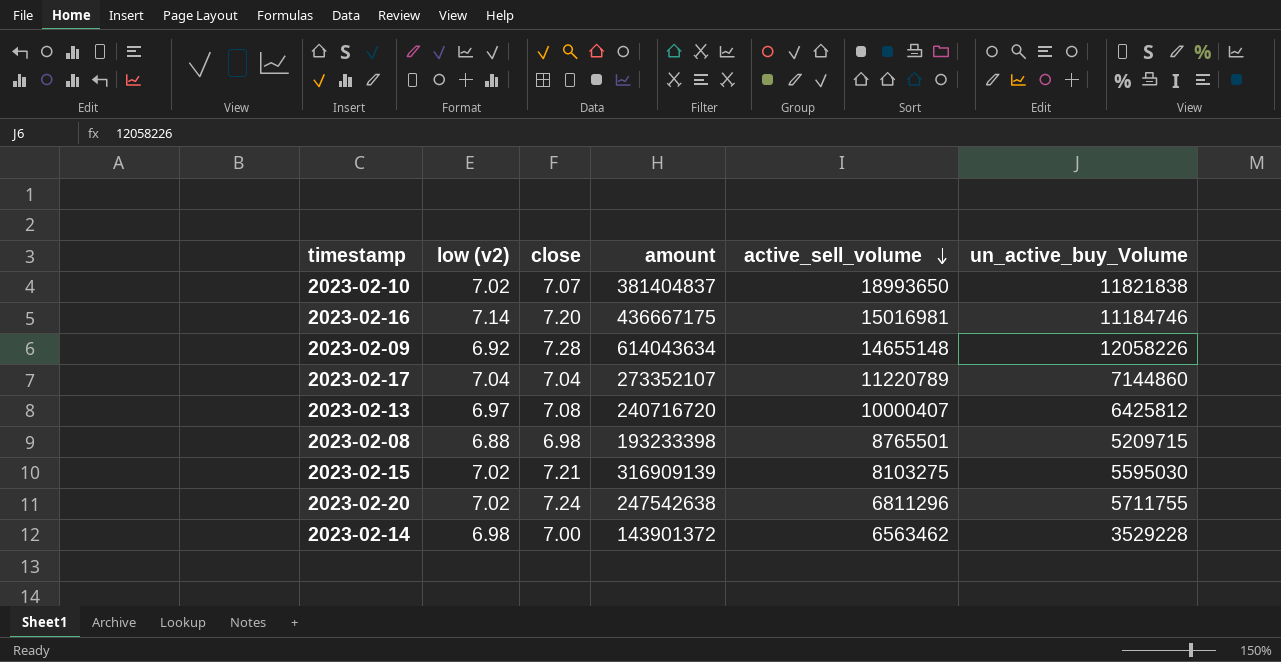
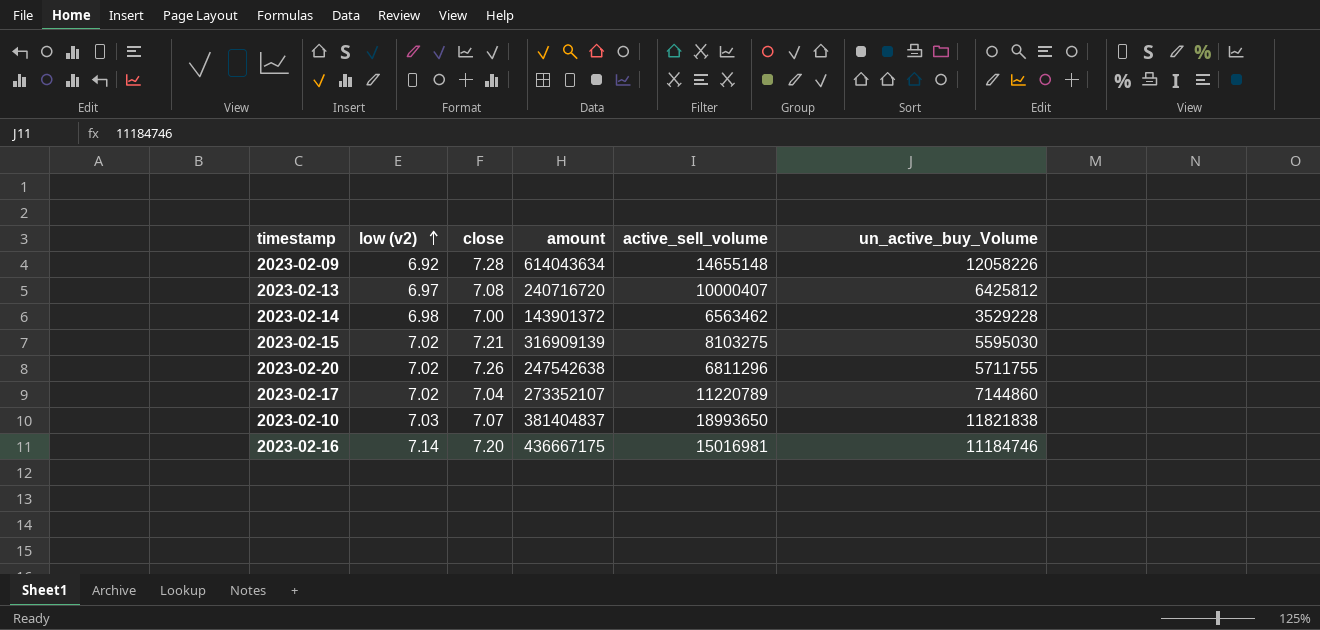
row order: active_sell_volume descending -> low (v2) ascending
row 2023-02-08: 6.88 | 6.98 | 193233398 | 8765501 | 5209715 -> none
2023-02-20 | close: 7.24 -> 7.26
2023-02-17 | low (v2): 7.04 -> 7.02
2023-02-10 | low (v2): 7.02 -> 7.03

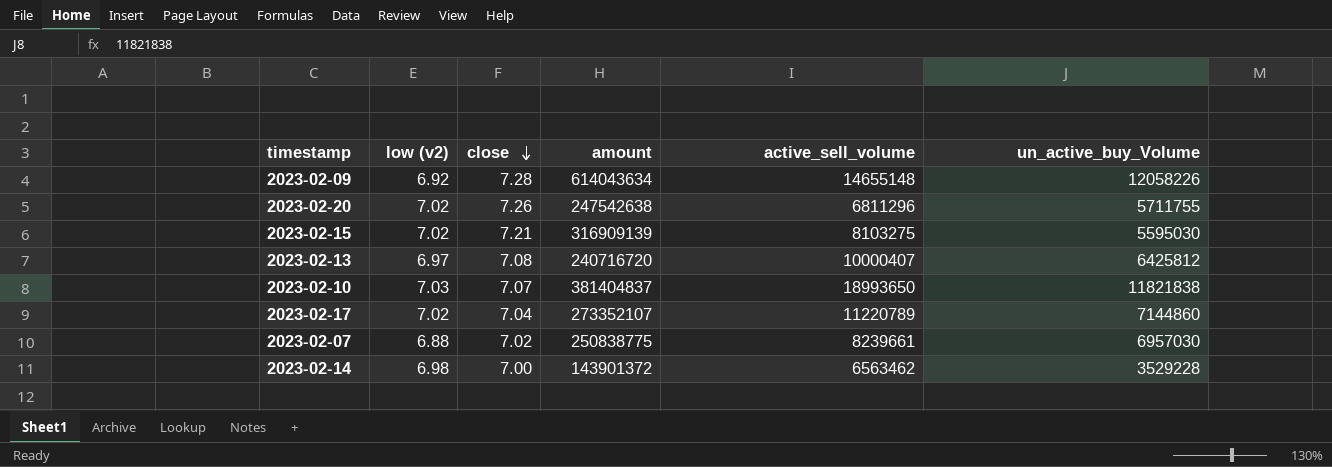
row order: low (v2) ascending -> close descending
row 2023-02-16: 7.14 | 7.20 | 436667175 | 15016981 | 11184746 -> none
row 2023-02-07: none -> 6.88 | 7.02 | 250838775 | 8239661 | 6957030

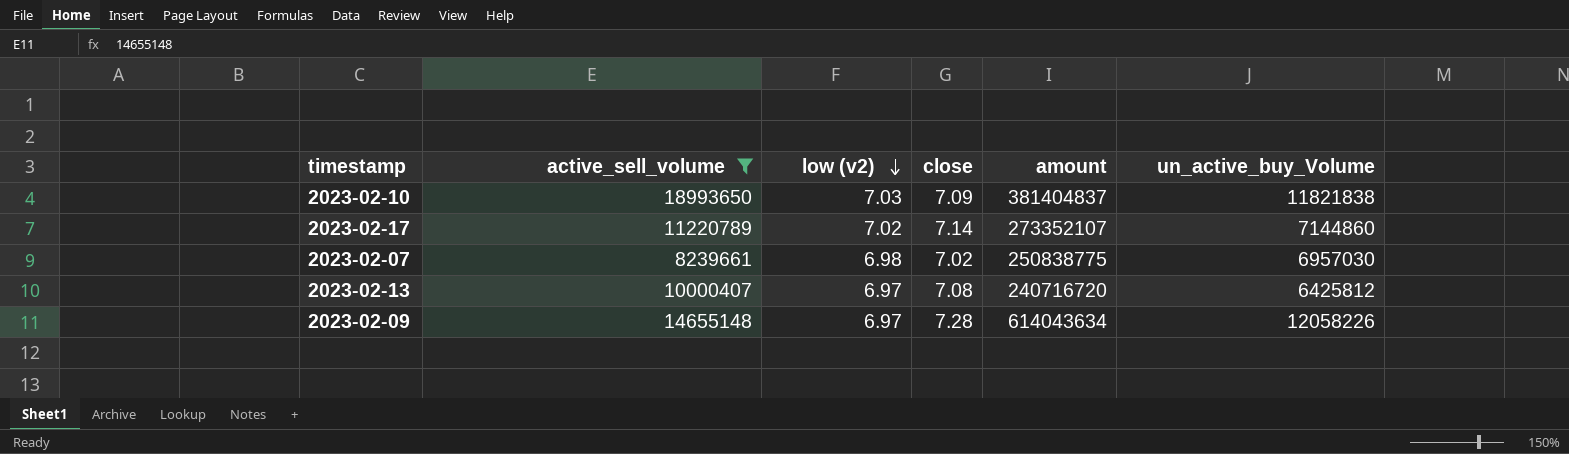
filter: none -> active_sell_volume >= 8239661
row order: close descending -> low (v2) descending
column active_sell_volume | position: 5 -> 2
2023-02-10 | close: 7.07 -> 7.09
2023-02-17 | close: 7.04 -> 7.14
2023-02-07 | low (v2): 6.88 -> 6.98
2023-02-09 | low (v2): 6.92 -> 6.97

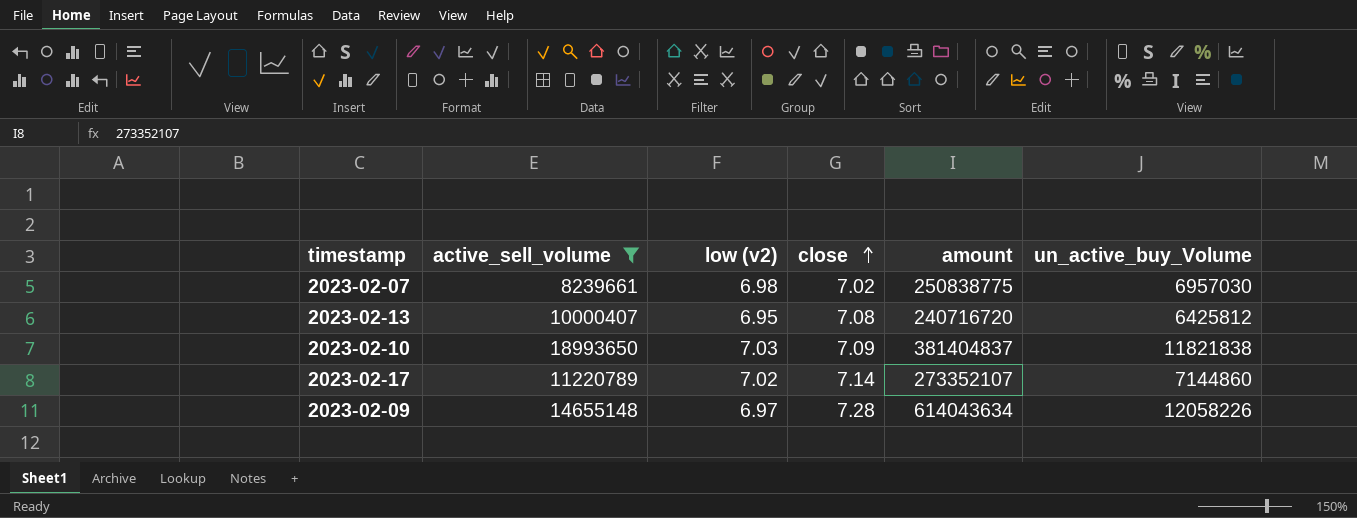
row order: low (v2) descending -> close ascending
2023-02-13 | low (v2): 6.97 -> 6.95

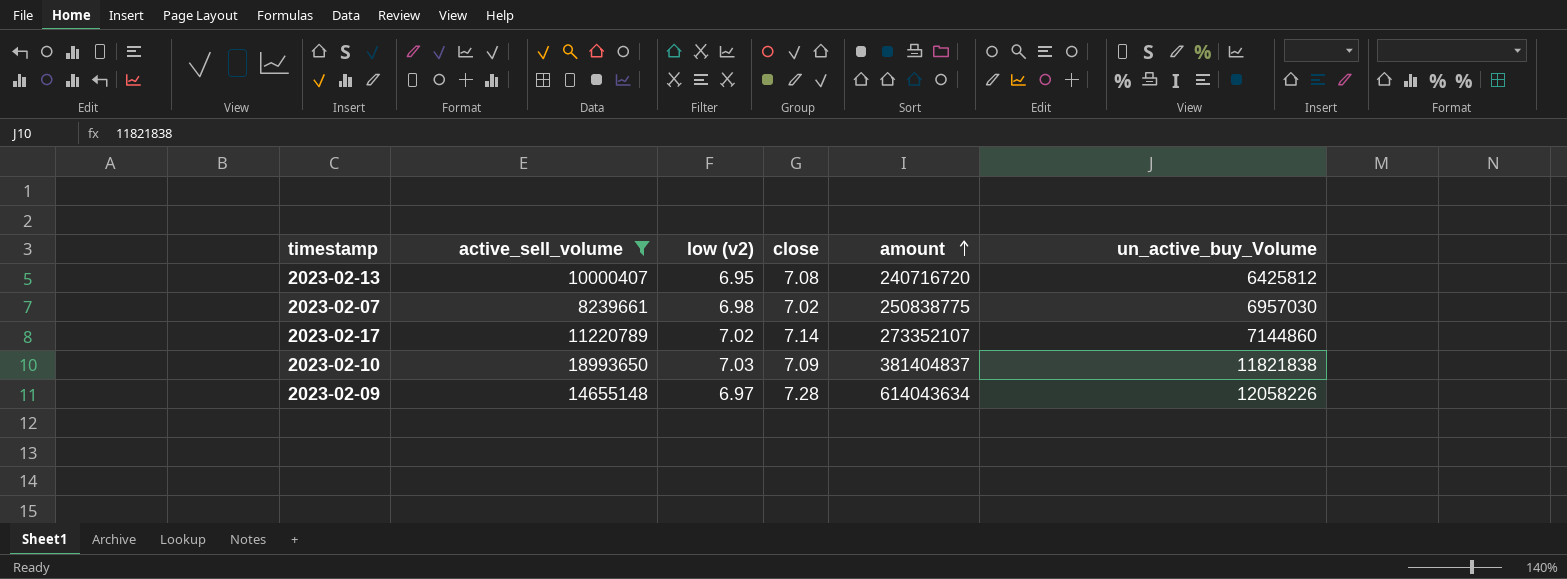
row order: close ascending -> amount ascending

